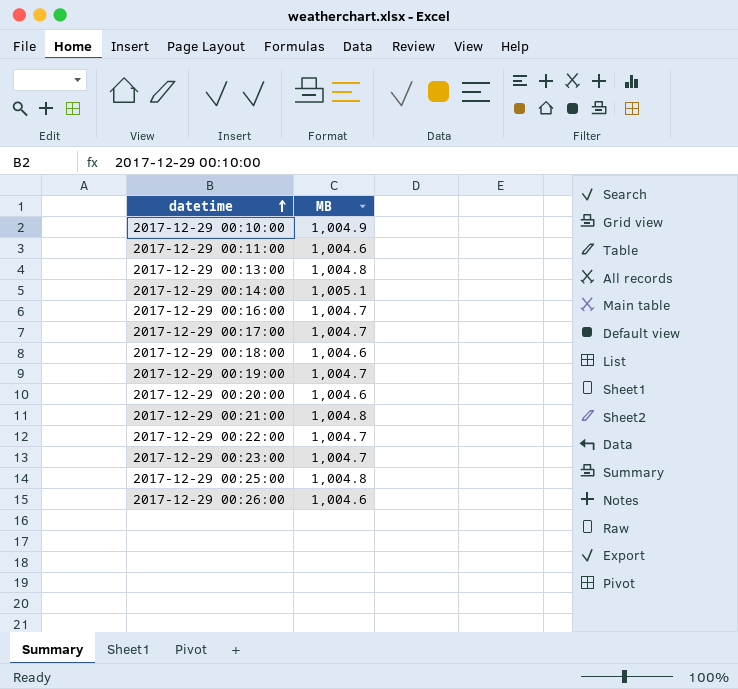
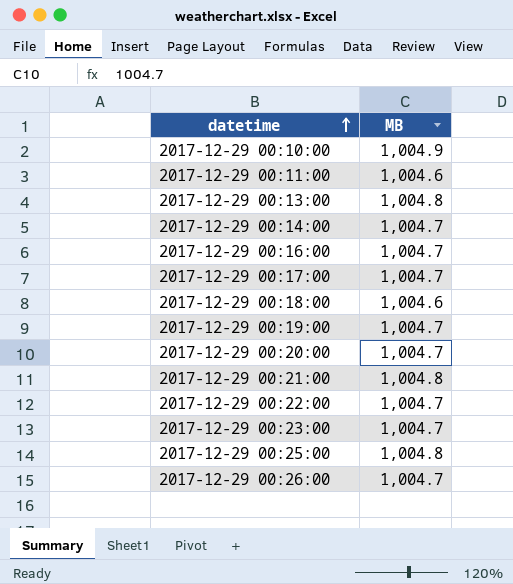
2017-12-29 00:14:00 | MB: 1,005.1 -> 1,004.7
2017-12-29 00:20:00 | MB: 1,004.6 -> 1,004.7
2017-12-29 00:26:00 | MB: 1,004.6 -> 1,004.7

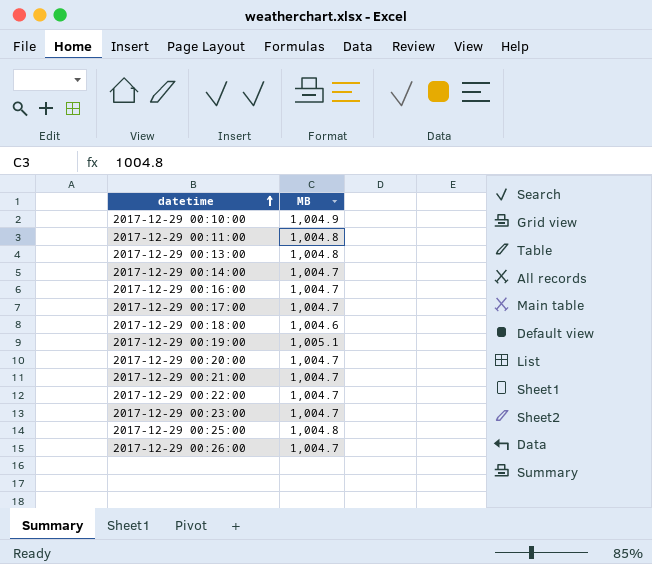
2017-12-29 00:11:00 | MB: 1,004.6 -> 1,004.8
2017-12-29 00:19:00 | MB: 1,004.7 -> 1,005.1
2017-12-29 00:21:00 | MB: 1,004.8 -> 1,004.7

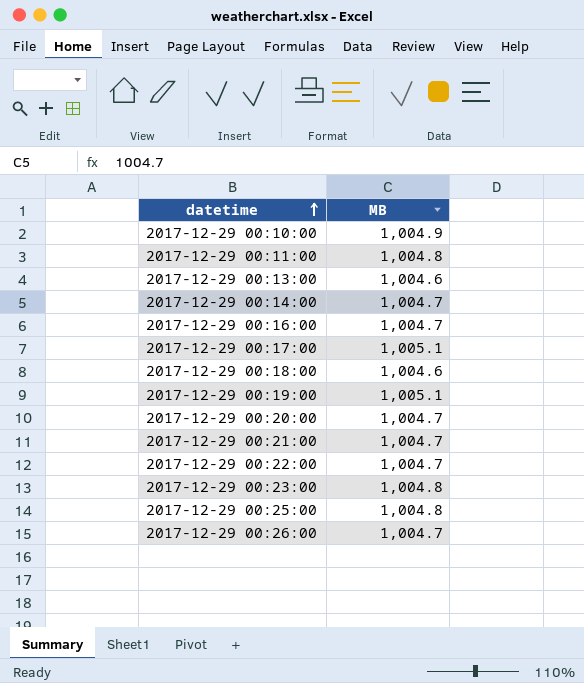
2017-12-29 00:13:00 | MB: 1,004.8 -> 1,004.6
2017-12-29 00:17:00 | MB: 1,004.7 -> 1,005.1
2017-12-29 00:23:00 | MB: 1,004.7 -> 1,004.8

